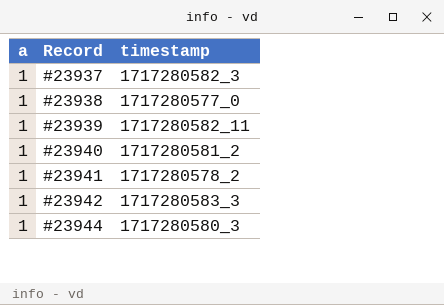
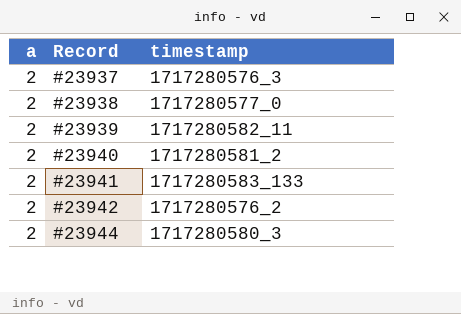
#23937 | a: 1 -> 2
#23937 | timestamp: 1717280582_3 -> 1717280576_3
#23938 | a: 1 -> 2
#23939 | a: 1 -> 2
#23940 | a: 1 -> 2
#23941 | a: 1 -> 2
#23941 | timestamp: 1717280578_2 -> 1717280583_133
#23942 | a: 1 -> 2
#23942 | timestamp: 1717280583_3 -> 1717280576_2
#23944 | a: 1 -> 2

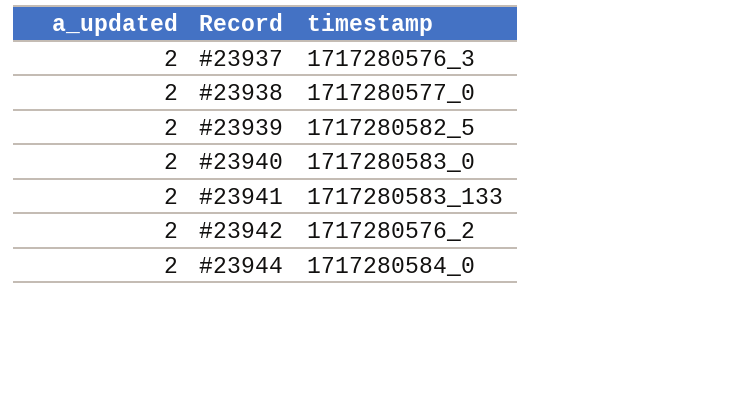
column name: a -> a_updated
#23939 | timestamp: 1717280582_11 -> 1717280582_5
#23940 | timestamp: 1717280581_2 -> 1717280583_0
#23944 | timestamp: 1717280580_3 -> 1717280584_0

